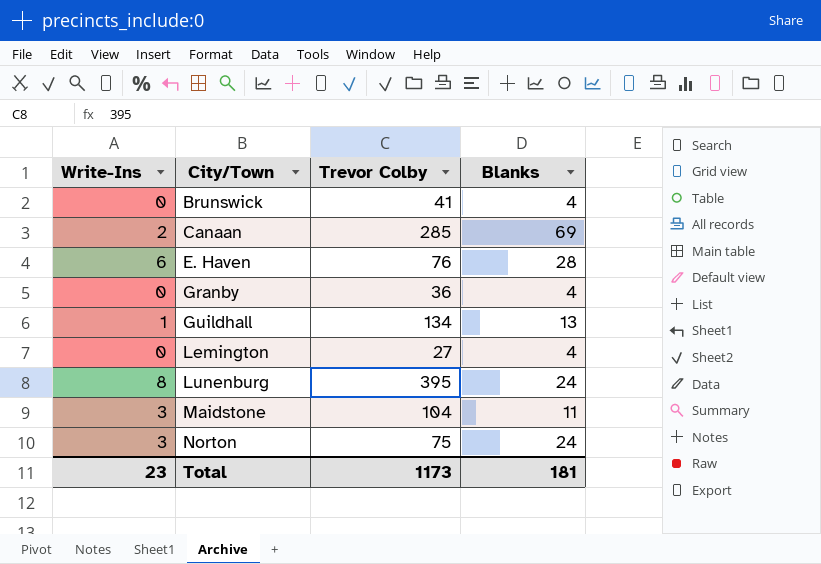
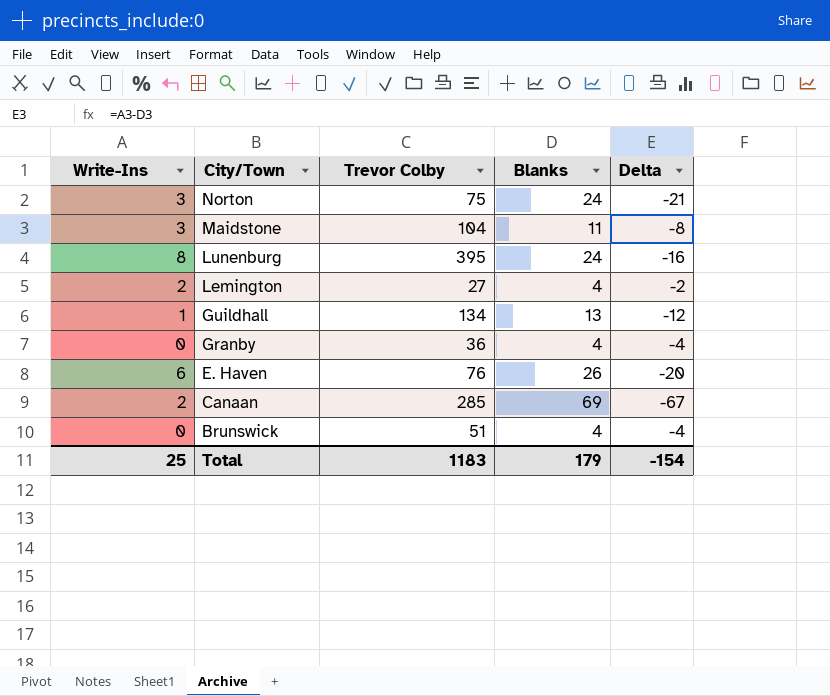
row order: City/Town ascending -> City/Town descending
column Delta | formula: none -> [Write-Ins] - [Blanks]
Lemington | Write-Ins: 0 -> 2
E. Haven | Blanks: 28 -> 26
Brunswick | Trevor Colby: 41 -> 51
Total | Write-Ins: 23 -> 25
Total | Trevor Colby: 1173 -> 1183
Total | Blanks: 181 -> 179

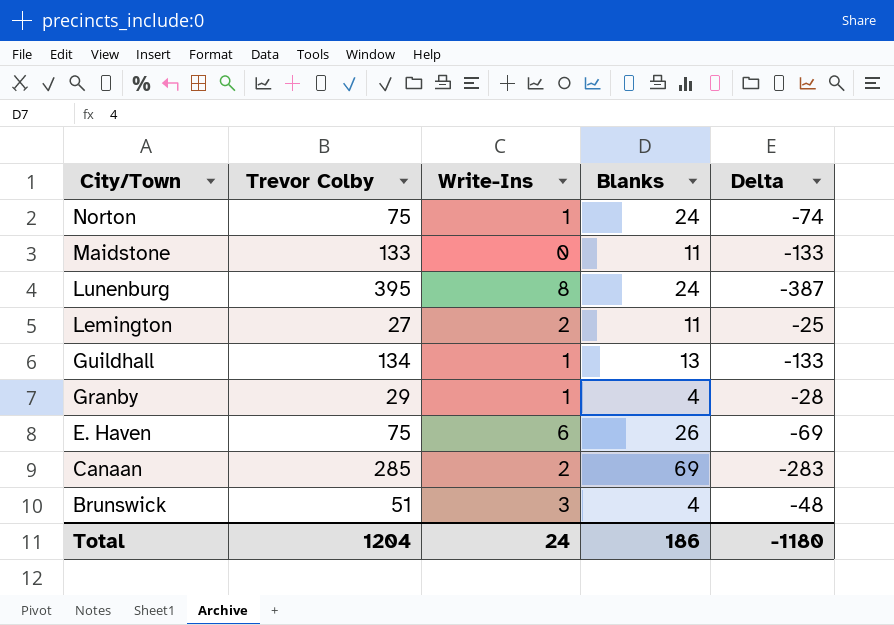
column Write-Ins | position: 1 -> 3
column Delta | formula: [Write-Ins] - [Blanks] -> [Write-Ins] - [Trevor Colby]
Norton | Write-Ins: 3 -> 1
Maidstone | Trevor Colby: 104 -> 133
Maidstone | Write-Ins: 3 -> 0
Lemington | Blanks: 4 -> 11
Granby | Trevor Colby: 36 -> 29
Granby | Write-Ins: 0 -> 1
E. Haven | Trevor Colby: 76 -> 75
Brunswick | Write-Ins: 0 -> 3
Total | Trevor Colby: 1183 -> 1204
Total | Write-Ins: 25 -> 24
Total | Blanks: 179 -> 186
Total | Delta: -154 -> -1180

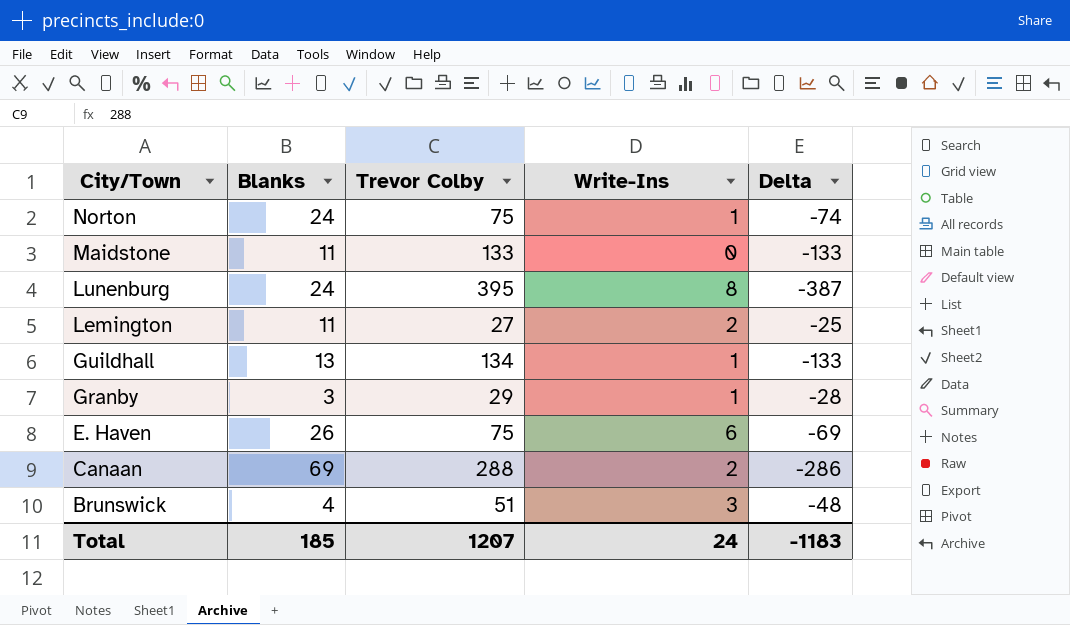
column Blanks | position: 4 -> 2
Granby | Blanks: 4 -> 3
Canaan | Trevor Colby: 285 -> 288
Canaan | Delta: -283 -> -286
Total | Blanks: 186 -> 185
Total | Trevor Colby: 1204 -> 1207
Total | Delta: -1180 -> -1183

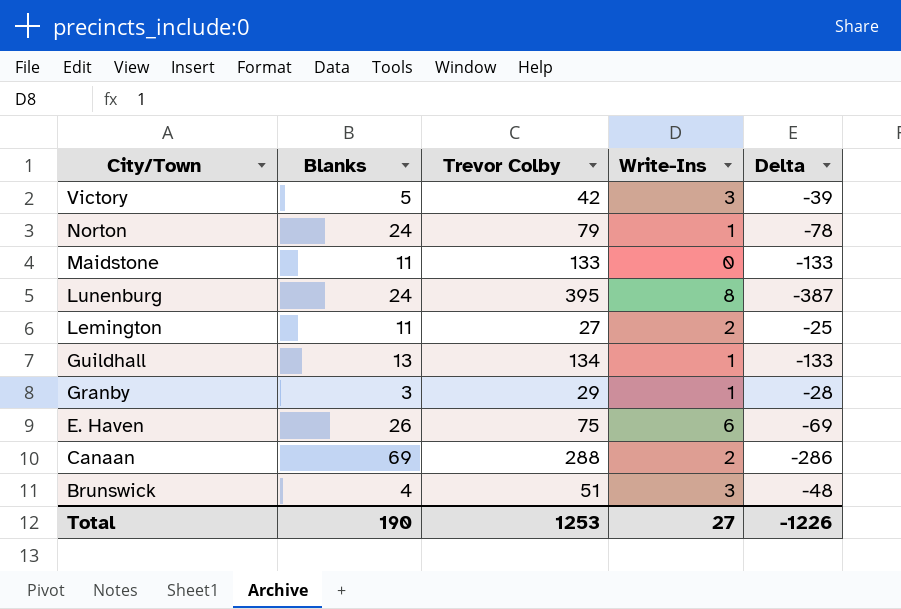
row Victory: none -> 5 | 42 | 3 | -39
Norton | Trevor Colby: 75 -> 79
Norton | Delta: -74 -> -78
Total | Blanks: 185 -> 190
Total | Trevor Colby: 1207 -> 1253
Total | Write-Ins: 24 -> 27
Total | Delta: -1183 -> -1226

